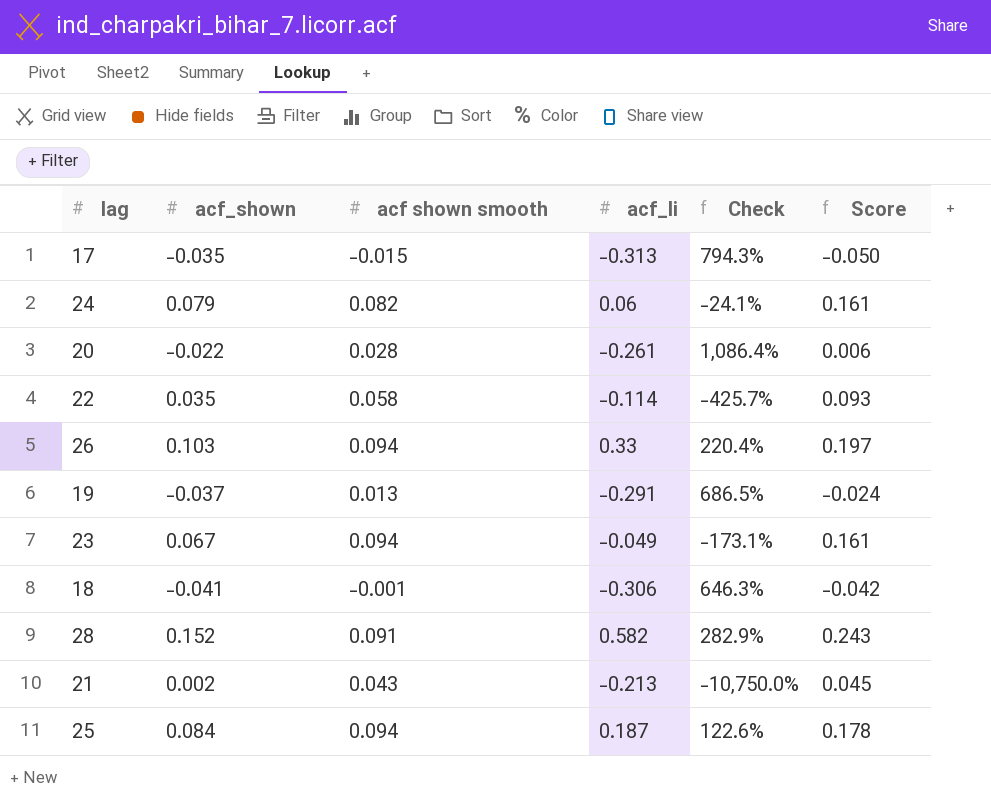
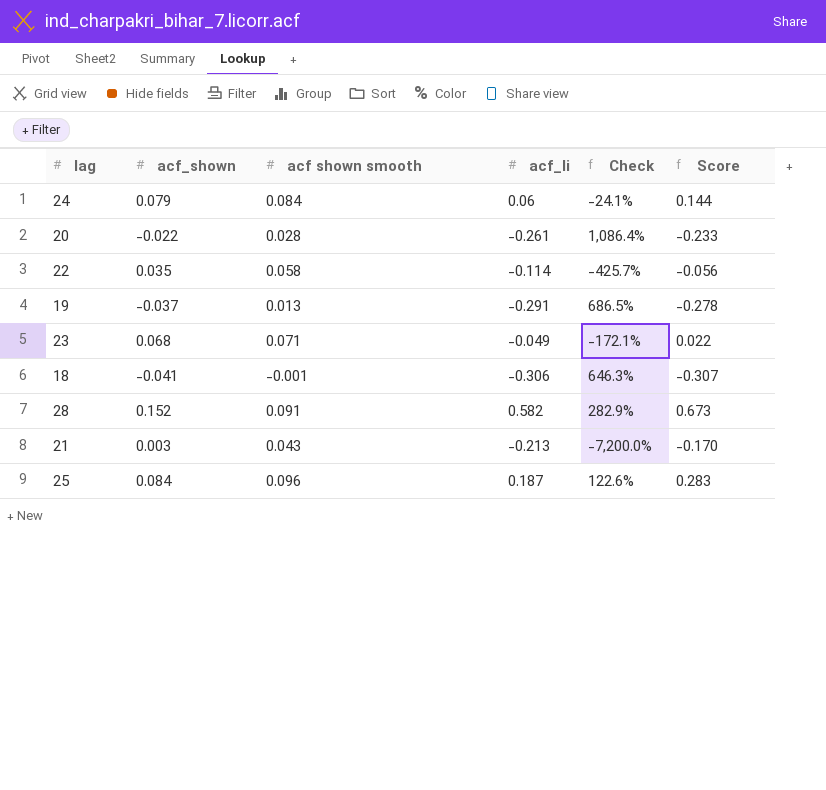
column Score | formula: [acf_shown] + [acf shown smooth] -> [acf shown smooth] + [acf_li]
row 17: -0.035 | -0.015 | -0.313 | 794.3% | -0.050 -> none
row 26: 0.103 | 0.094 | 0.33 | 220.4% | 0.197 -> none
24 | acf shown smooth: 0.082 -> 0.084
23 | acf_shown: 0.067 -> 0.068
23 | acf shown smooth: 0.094 -> 0.071
23 | Check: -173.1% -> -172.1%
21 | acf_shown: 0.002 -> 0.003
21 | Check: -10,750.0% -> -7,200.0%
25 | acf shown smooth: 0.094 -> 0.096

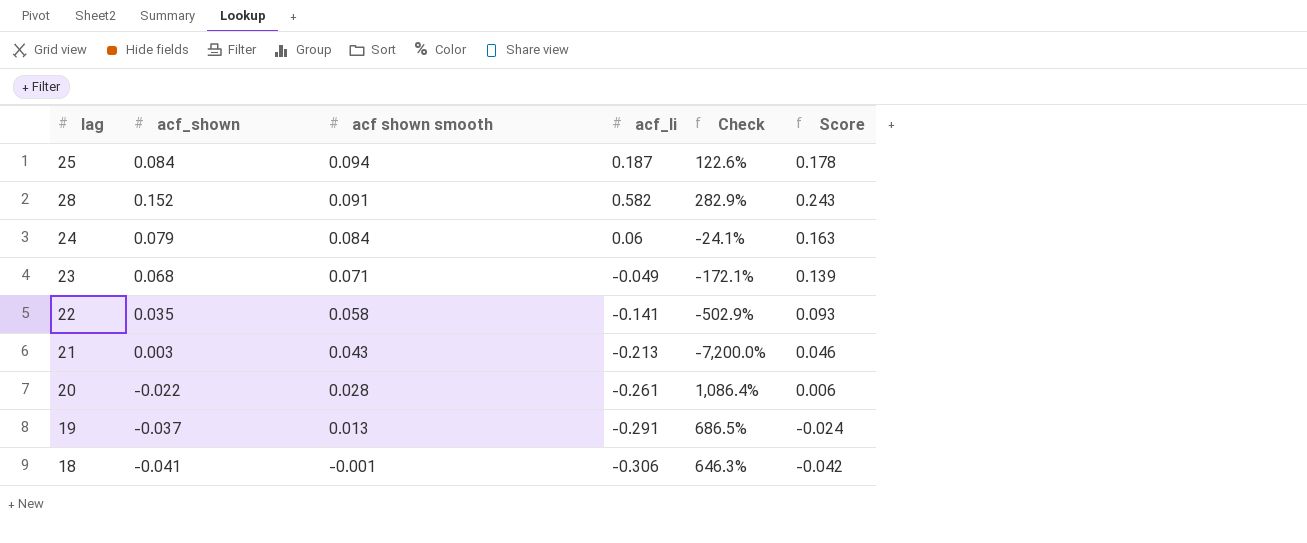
row order: none -> acf shown smooth descending
column Score | formula: [acf shown smooth] + [acf_li] -> [acf_shown] + [acf shown smooth]
25 | acf shown smooth: 0.096 -> 0.094
22 | acf_li: -0.114 -> -0.141
22 | Check: -425.7% -> -502.9%

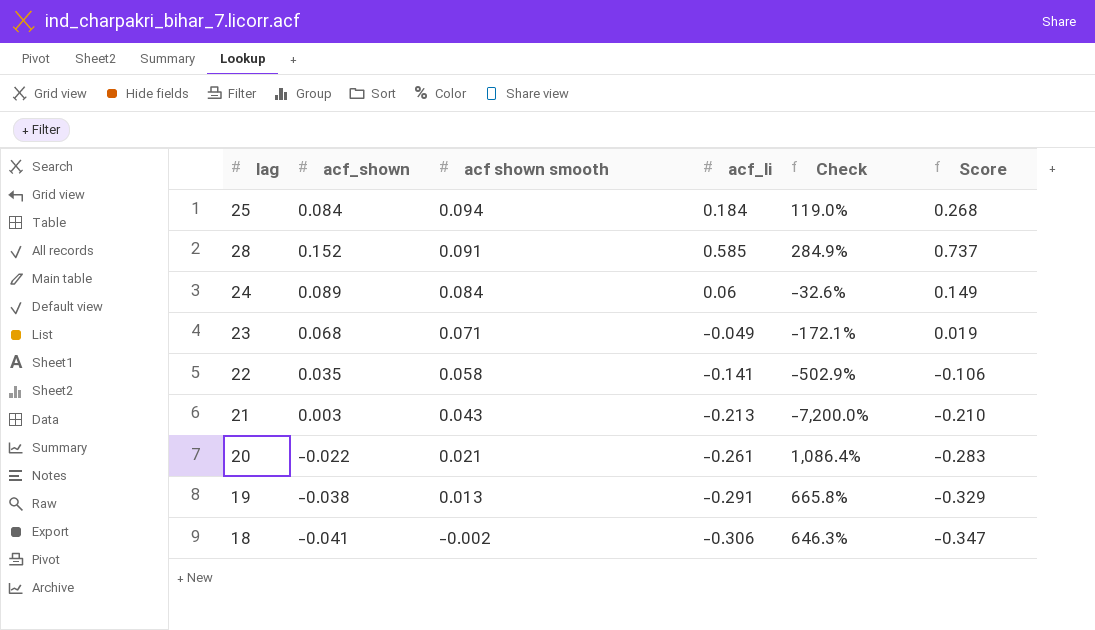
column Score | formula: [acf_shown] + [acf shown smooth] -> [acf_shown] + [acf_li]
25 | acf_li: 0.187 -> 0.184
25 | Check: 122.6% -> 119.0%
28 | acf_li: 0.582 -> 0.585
28 | Check: 282.9% -> 284.9%
24 | acf_shown: 0.079 -> 0.089
24 | Check: -24.1% -> -32.6%
20 | acf shown smooth: 0.028 -> 0.021
19 | acf_shown: -0.037 -> -0.038
19 | Check: 686.5% -> 665.8%
18 | acf shown smooth: -0.001 -> -0.002

